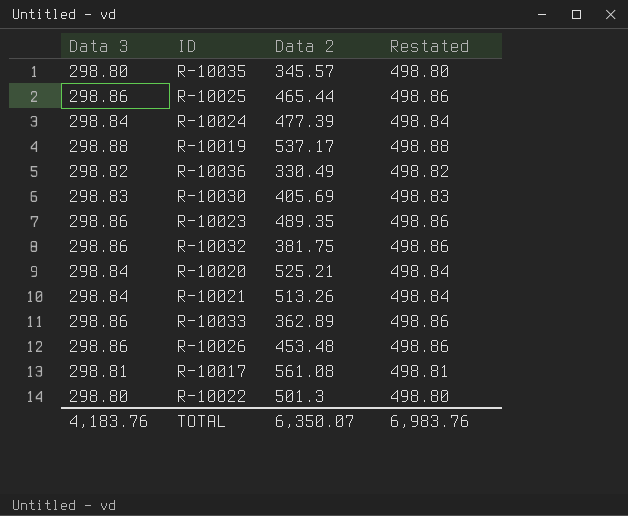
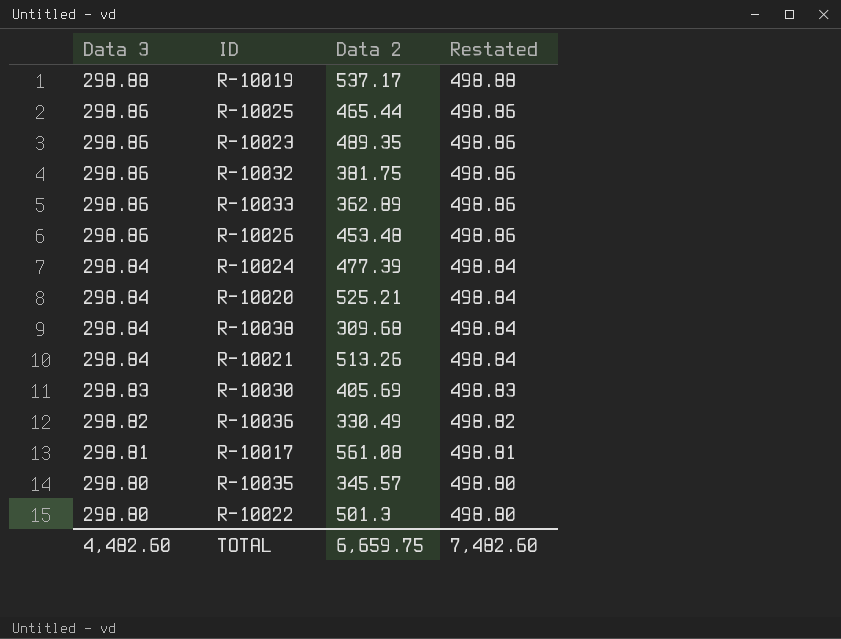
row order: none -> Data 3 descending
row R-10038: none -> 298.84 | 309.68 | 498.84
TOTAL | Data 3: 4,183.76 -> 4,482.60
TOTAL | Data 2: 6,350.07 -> 6,659.75
TOTAL | Restated: 6,983.76 -> 7,482.60

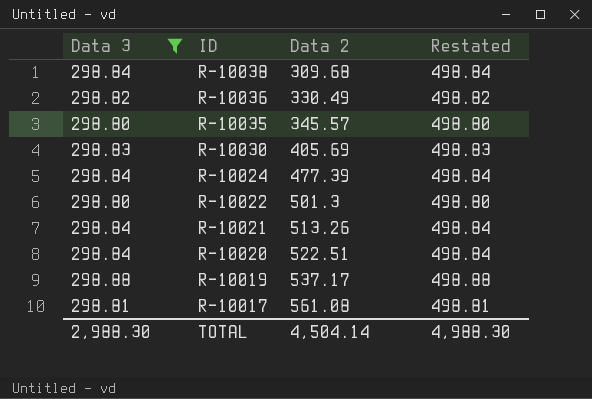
filter: none -> Data 3 != 298.86
row order: Data 3 descending -> ID descending
R-10020 | Data 2: 525.21 -> 522.51
TOTAL | Data 3: 4,482.60 -> 2,988.30
TOTAL | Data 2: 6,659.75 -> 4,504.14
TOTAL | Restated: 7,482.60 -> 4,988.30

